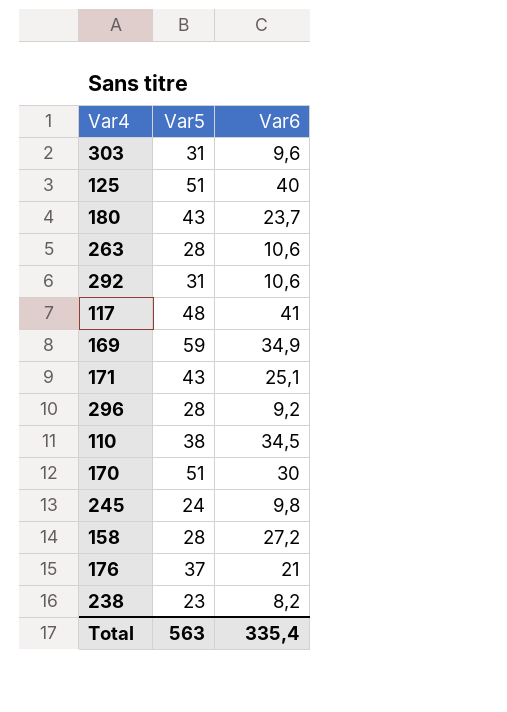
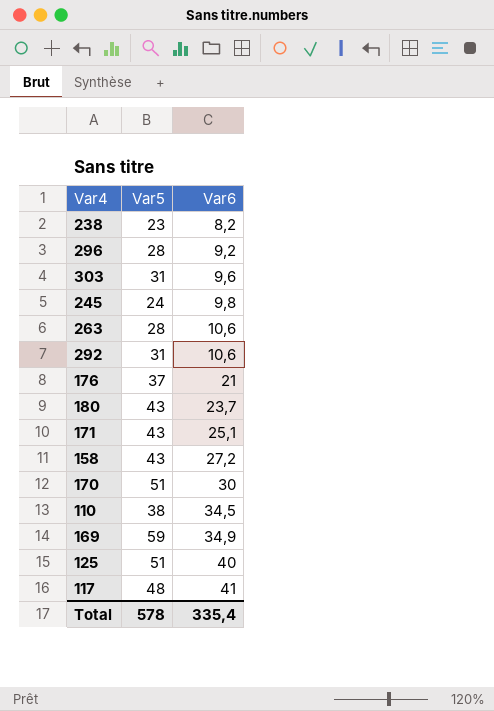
row order: none -> Var6 ascending
158 | Var5: 28 -> 43
Total | Var5: 563 -> 578

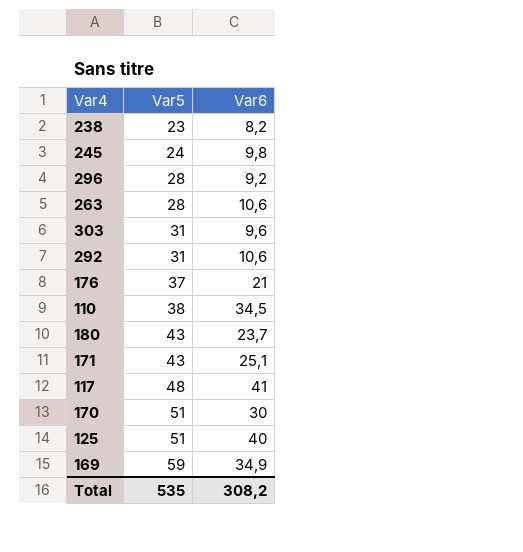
row order: Var6 ascending -> Var5 ascending
row 158: 43 | 27,2 -> none
Total | Var5: 578 -> 535
Total | Var6: 335,4 -> 308,2

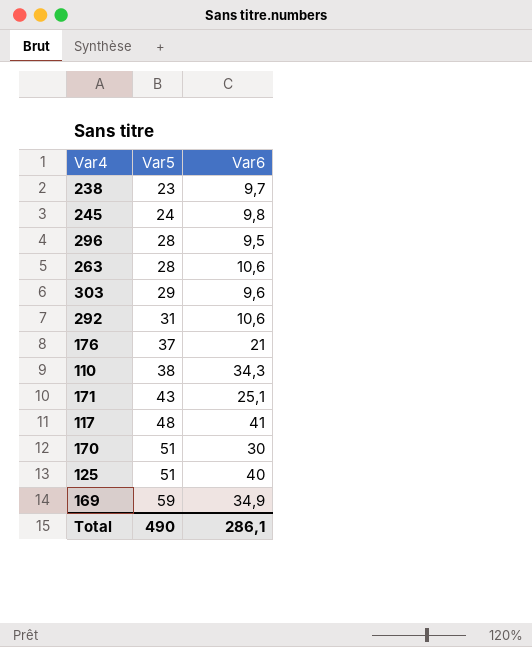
row 180: 43 | 23,7 -> none
238 | Var6: 8,2 -> 9,7
296 | Var6: 9,2 -> 9,5
303 | Var5: 31 -> 29
110 | Var6: 34,5 -> 34,3
Total | Var5: 535 -> 490
Total | Var6: 308,2 -> 286,1

